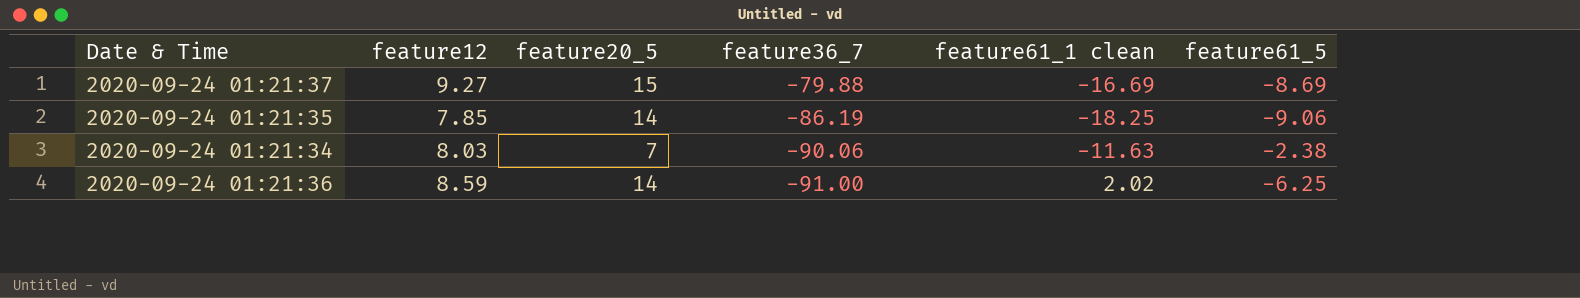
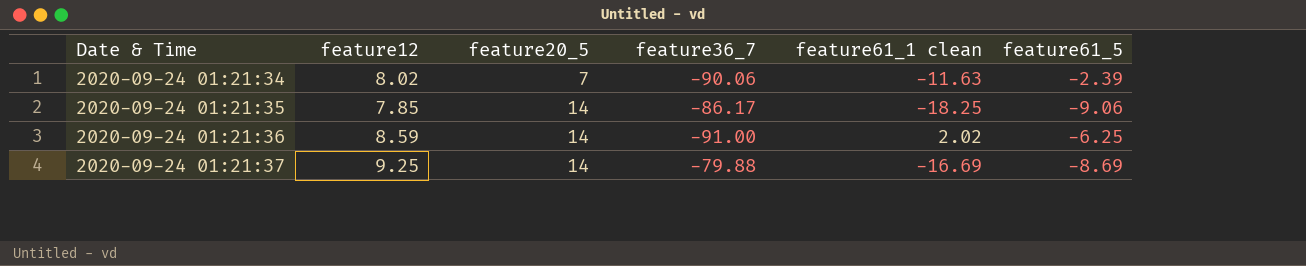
row order: feature36_7 descending -> Date & Time ascending
2020-09-24 01:21:34 | feature12: 8.03 -> 8.02
2020-09-24 01:21:34 | feature61_5: -2.38 -> -2.39
2020-09-24 01:21:35 | feature36_7: -86.19 -> -86.17
2020-09-24 01:21:37 | feature12: 9.27 -> 9.25
2020-09-24 01:21:37 | feature20_5: 15 -> 14

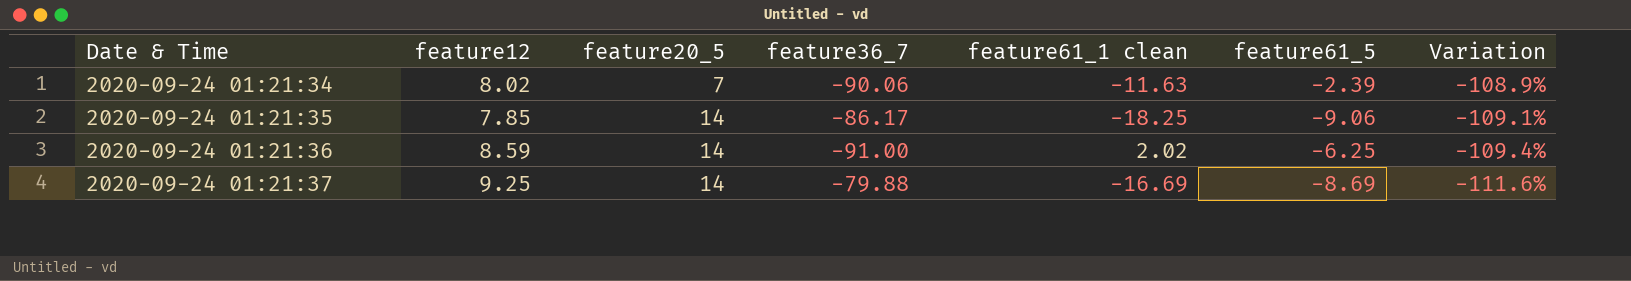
column Variation | formula: none -> ([feature12] - [feature36_7]) / [feature36_7]

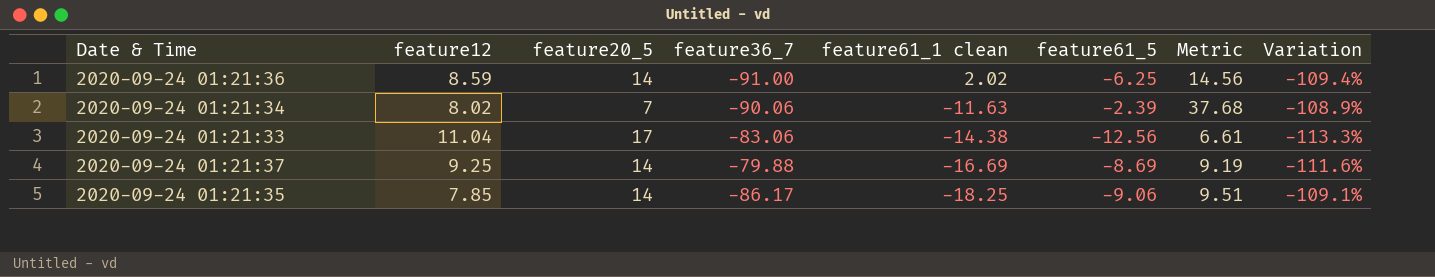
row order: Date & Time ascending -> feature61_1 clean descending
column Metric | formula: none -> [feature36_7] / [feature61_5]
row 2020-09-24 01:21:33: none -> 11.04 | 17 | -83.06 | -14.38 | -12.56 | 6.61 | -113.3%

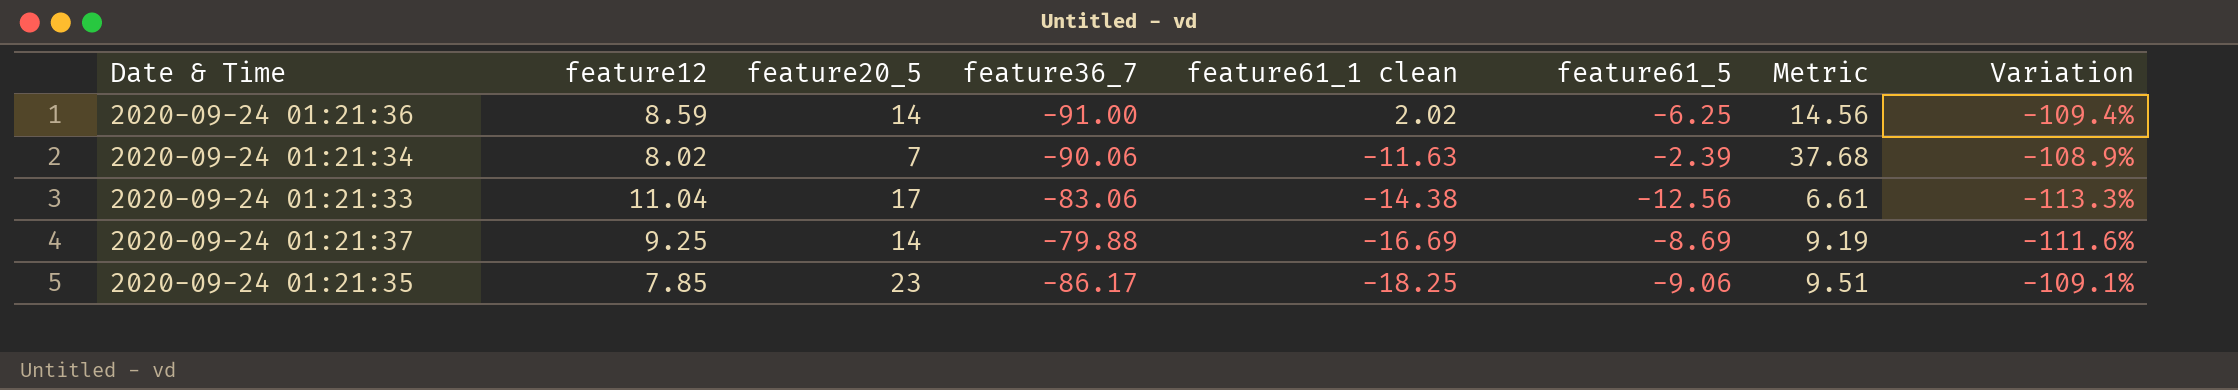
2020-09-24 01:21:35 | feature20_5: 14 -> 23

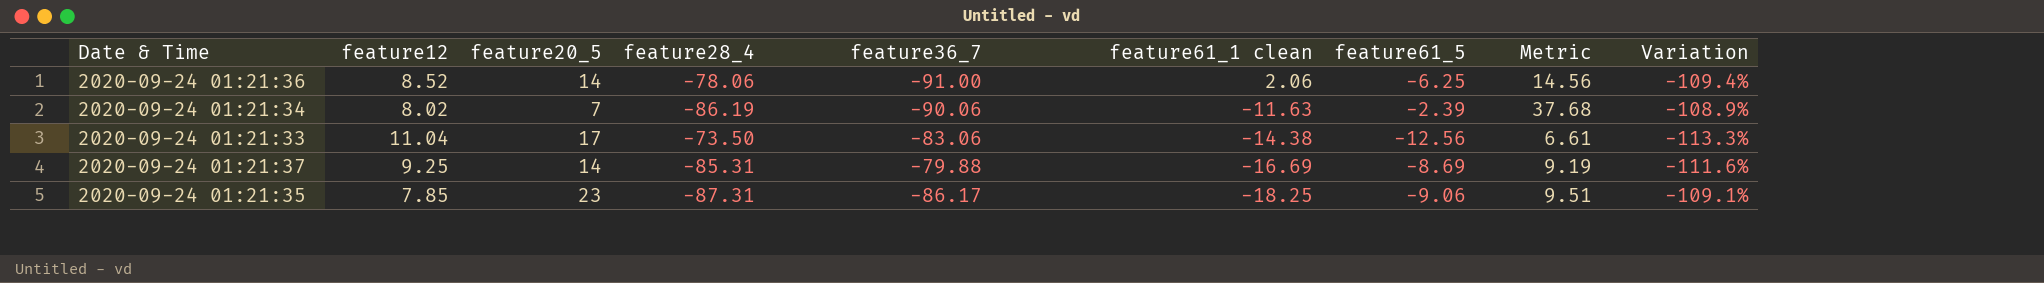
column feature28_4 | position: none -> 4
2020-09-24 01:21:36 | feature12: 8.59 -> 8.52
2020-09-24 01:21:36 | feature61_1 clean: 2.02 -> 2.06

